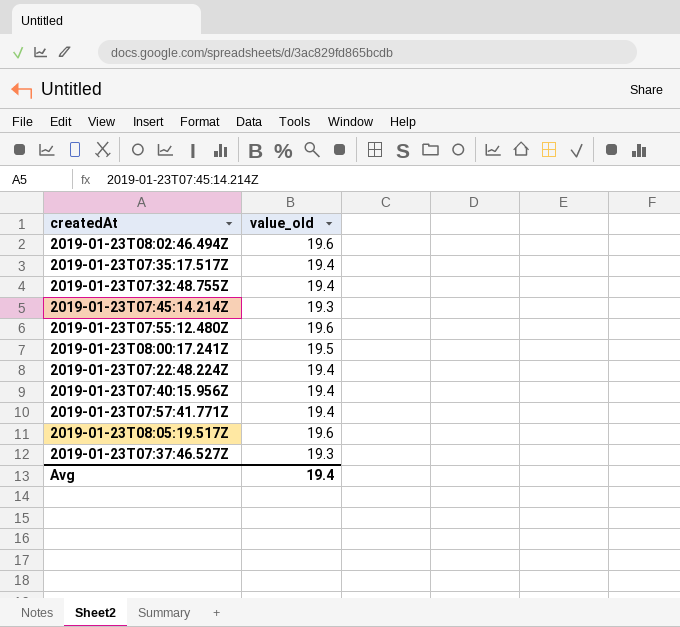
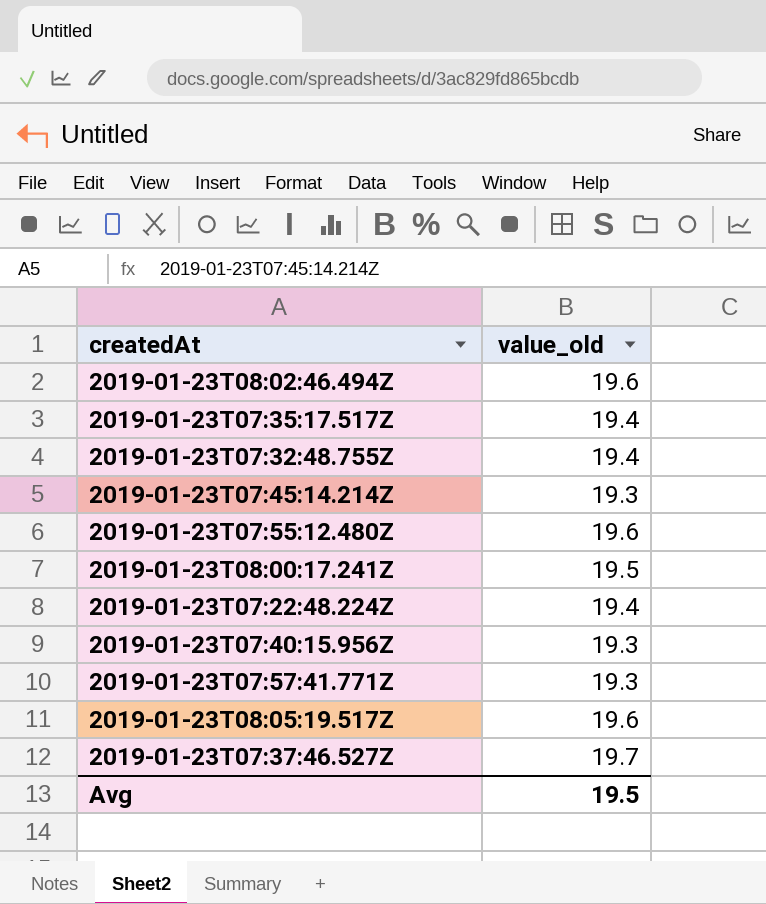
2019-01-23T07:40:15.956Z | value_old: 19.4 -> 19.3
2019-01-23T07:57:41.771Z | value_old: 19.4 -> 19.3
2019-01-23T07:37:46.527Z | value_old: 19.3 -> 19.7
Avg | value_old: 19.4 -> 19.5

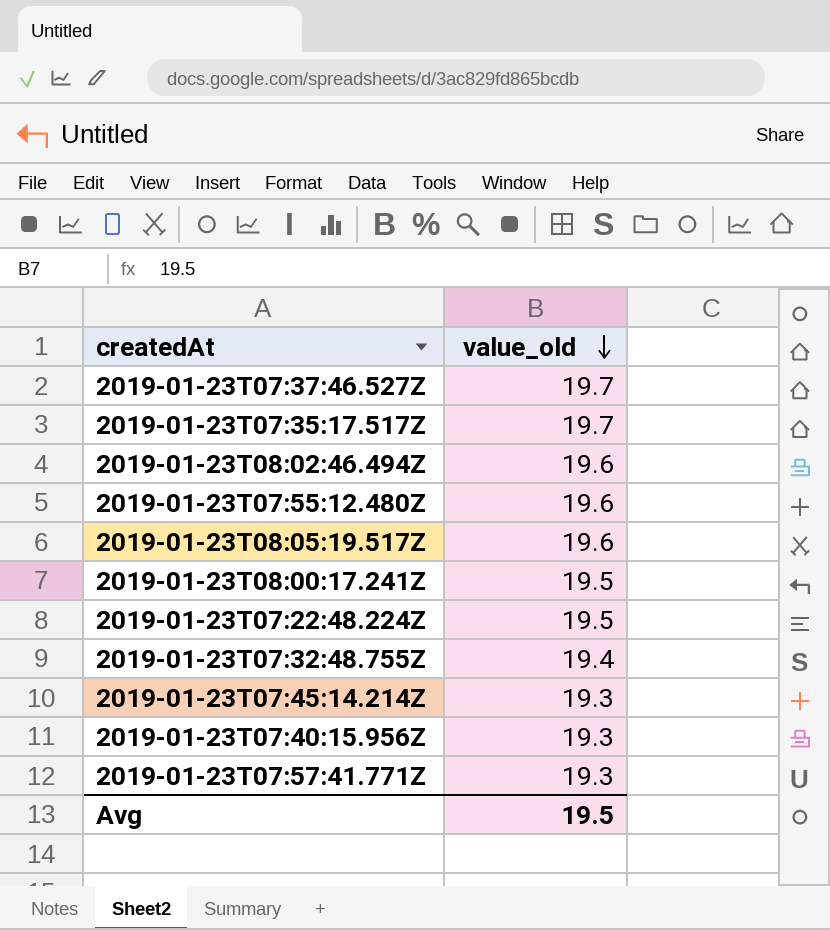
row order: none -> value_old descending
2019-01-23T07:35:17.517Z | value_old: 19.4 -> 19.7
2019-01-23T07:22:48.224Z | value_old: 19.4 -> 19.5

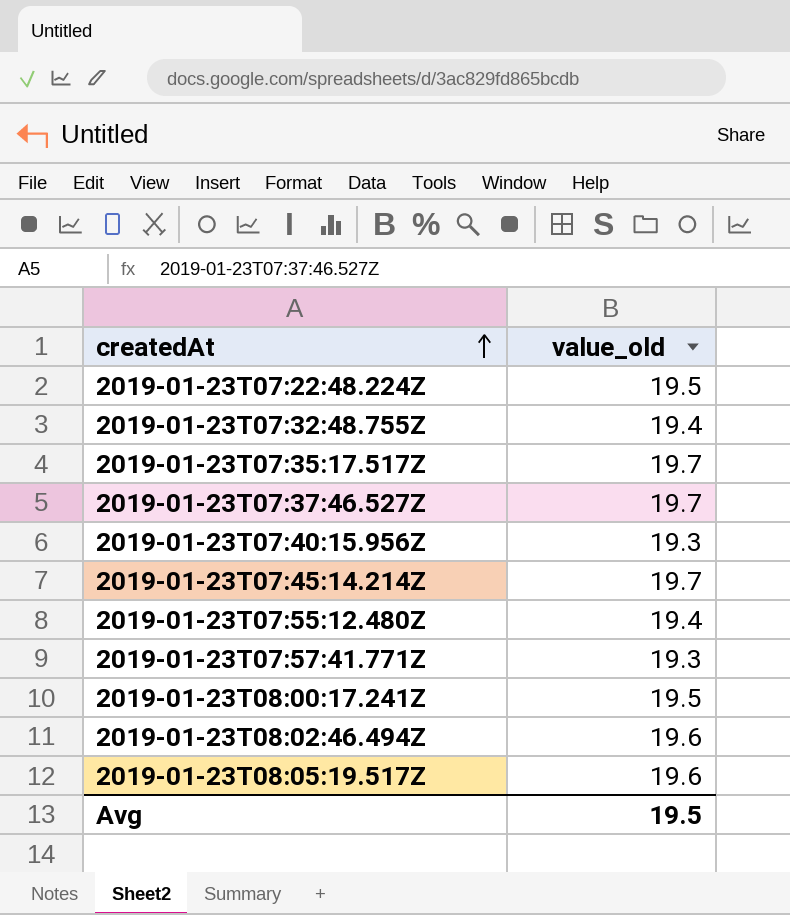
row order: value_old descending -> createdAt ascending
2019-01-23T07:45:14.214Z | value_old: 19.3 -> 19.7
2019-01-23T07:55:12.480Z | value_old: 19.6 -> 19.4

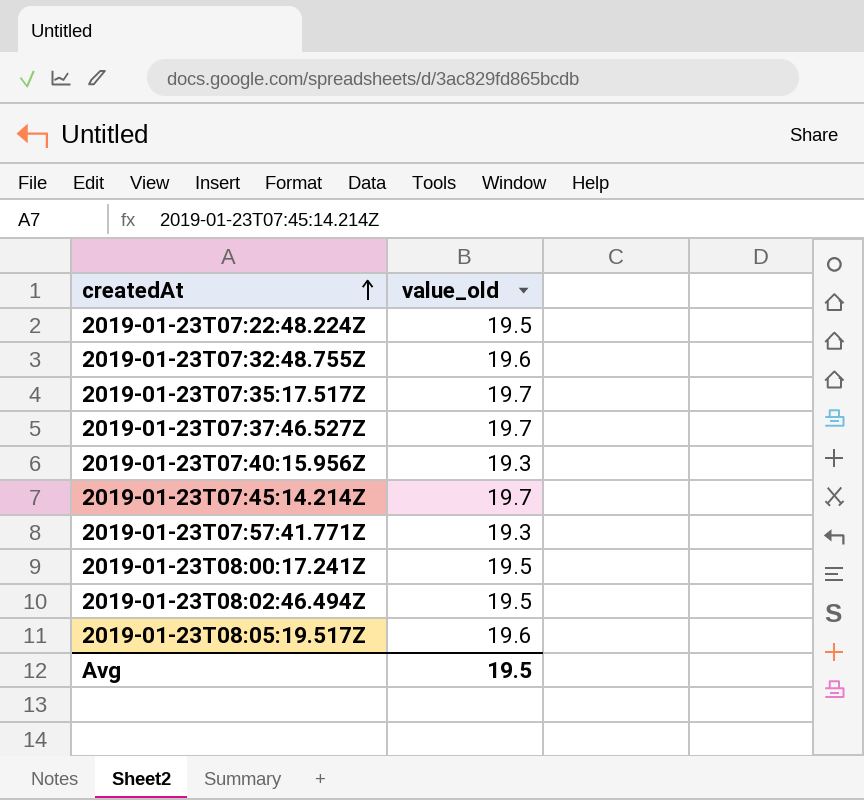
row 2019-01-23T07:55:12.480Z: 19.4 -> none
2019-01-23T07:32:48.755Z | value_old: 19.4 -> 19.6
2019-01-23T08:02:46.494Z | value_old: 19.6 -> 19.5

